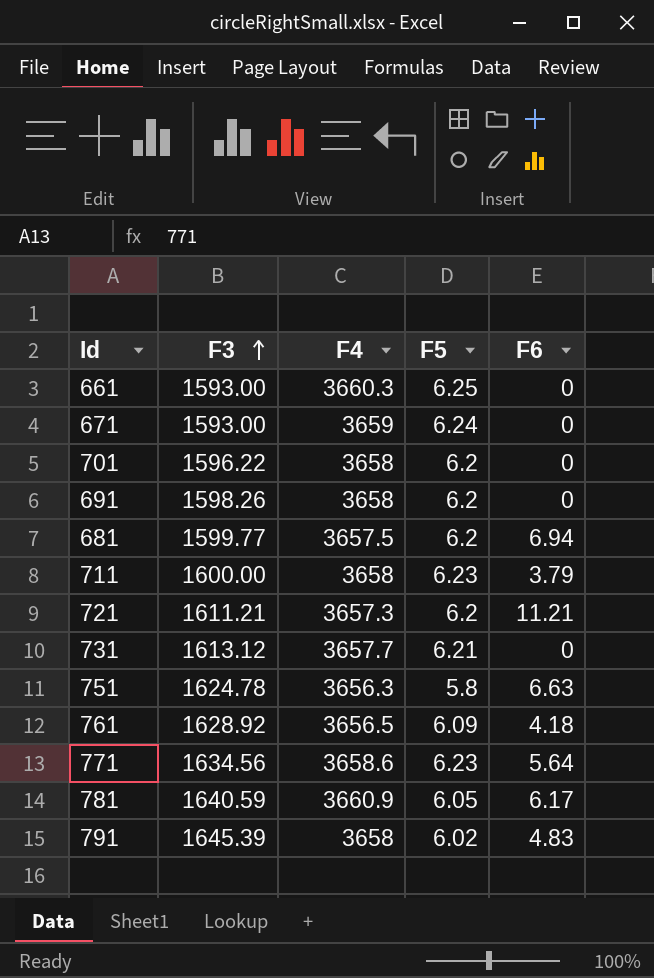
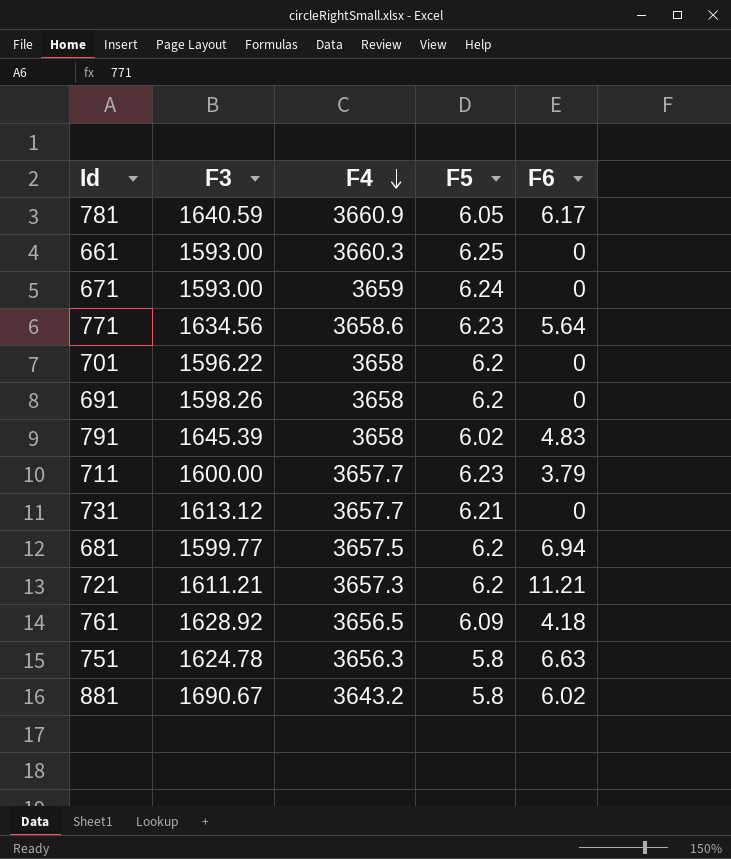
row order: F3 ascending -> F4 descending
711 | F4: 3658 -> 3657.7
row 881: none -> 1690.67 | 3643.2 | 5.8 | 6.02

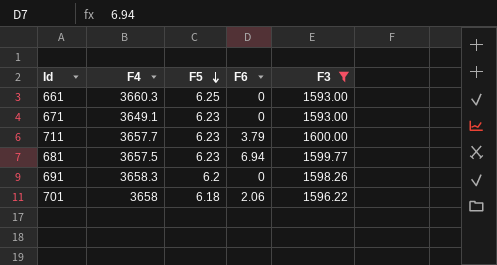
filter: none -> F3 <= 1600.00
row order: F4 descending -> F5 descending
column F3 | position: 2 -> 5
671 | F4: 3659 -> 3649.1
671 | F5: 6.24 -> 6.23
681 | F5: 6.2 -> 6.23
691 | F4: 3658 -> 3658.3
701 | F5: 6.2 -> 6.18
701 | F6: 0 -> 2.06

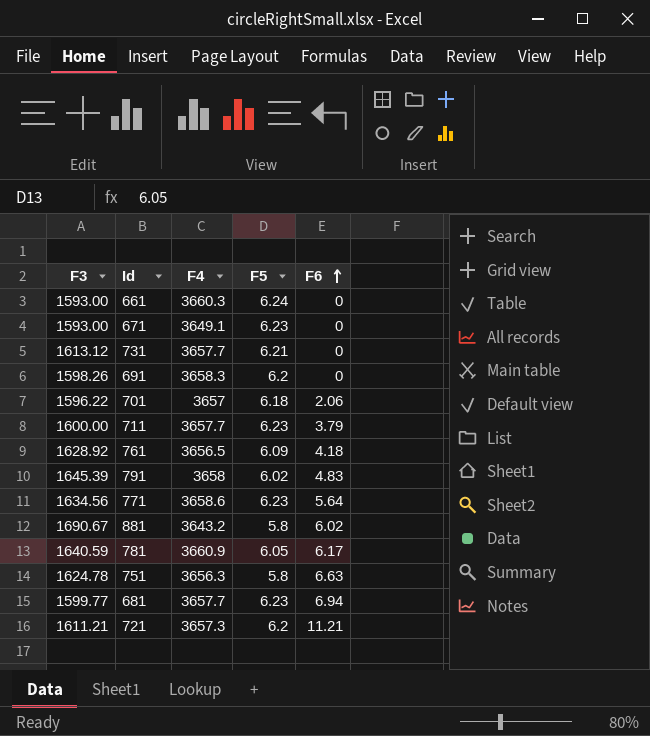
filter: F3 <= 1600.00 -> none
row order: F5 descending -> F6 ascending
column F3 | position: 5 -> 1
661 | F5: 6.25 -> 6.24
701 | F4: 3658 -> 3657
681 | F4: 3657.5 -> 3657.7

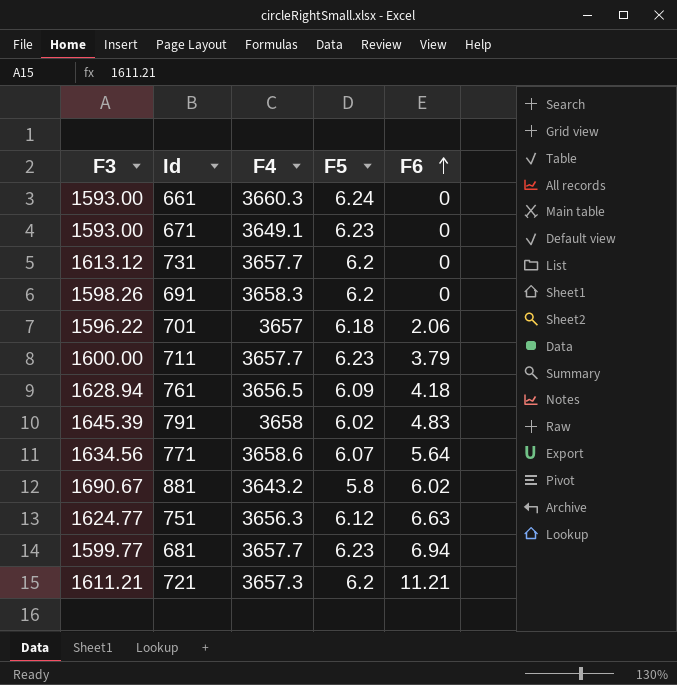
row 781: 1640.59 | 3660.9 | 6.05 | 6.17 -> none
731 | F5: 6.21 -> 6.2
761 | F3: 1628.92 -> 1628.94
771 | F5: 6.23 -> 6.07
751 | F3: 1624.78 -> 1624.77
751 | F5: 5.8 -> 6.12

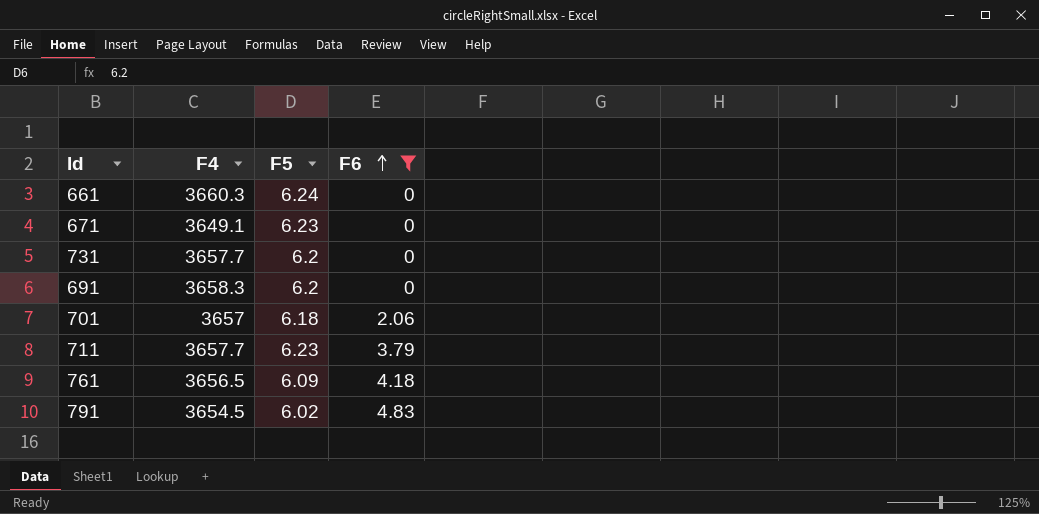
filter: none -> F6 <= 4.83
column F3 | position: 1 -> none
791 | F4: 3658 -> 3654.5

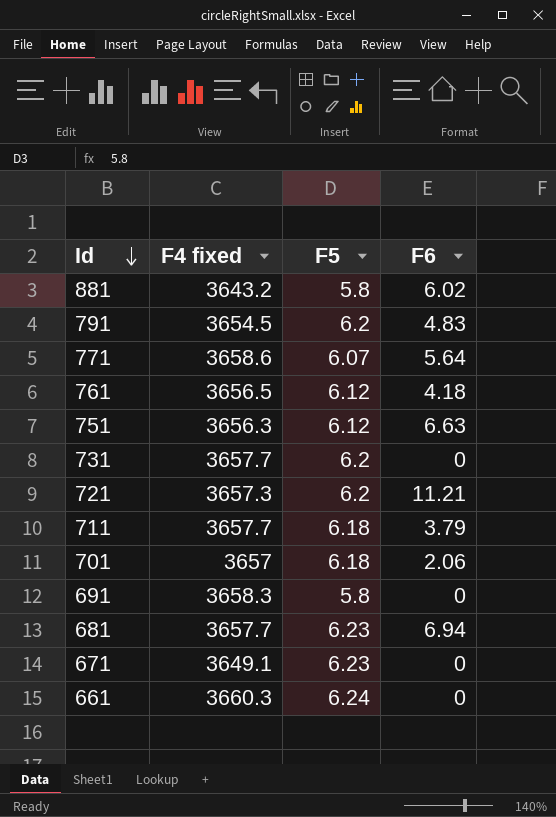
filter: F6 <= 4.83 -> none
row order: F6 ascending -> Id descending
column name: F4 -> F4 fixed
791 | F5: 6.02 -> 6.2
761 | F5: 6.09 -> 6.12
711 | F5: 6.23 -> 6.18
691 | F5: 6.2 -> 5.8

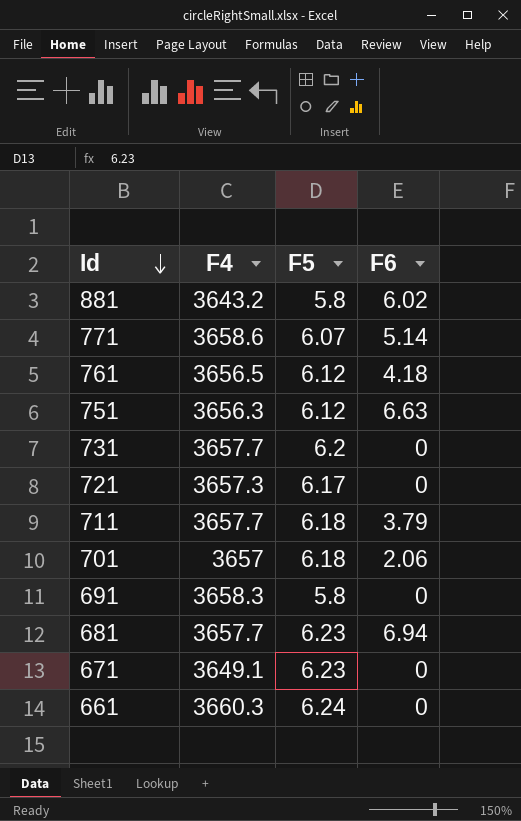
column name: F4 fixed -> F4
row 791: 3654.5 | 6.2 | 4.83 -> none
771 | F6: 5.64 -> 5.14
721 | F5: 6.2 -> 6.17
721 | F6: 11.21 -> 0

